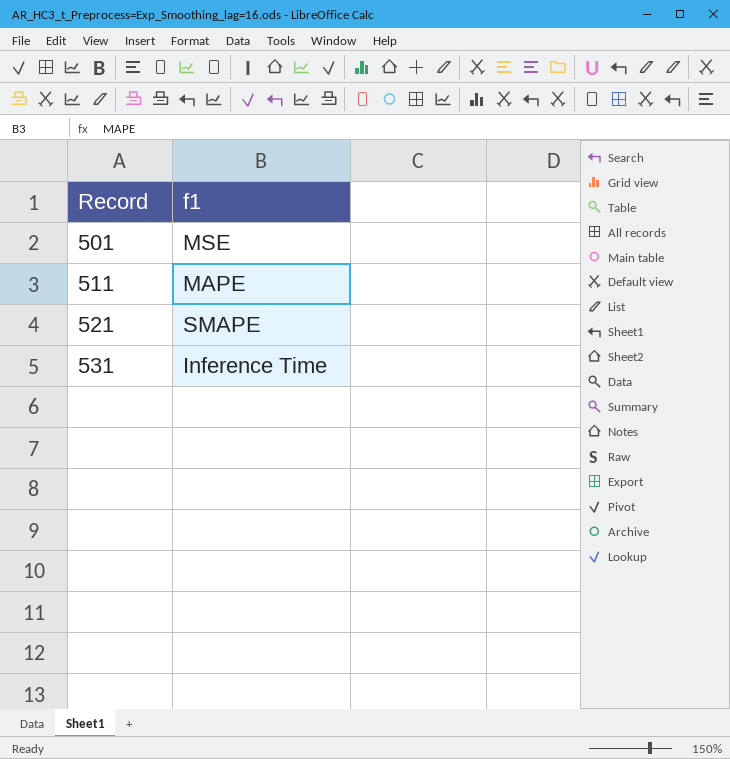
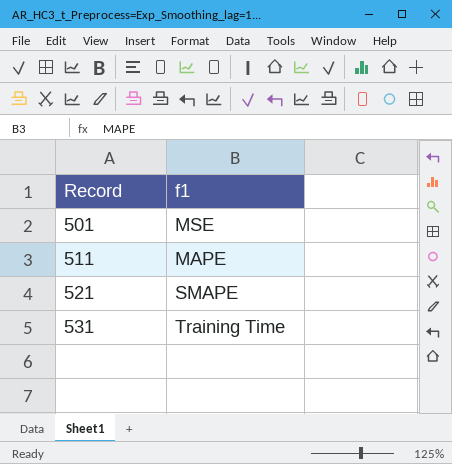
531 | f1: Inference Time -> Training Time

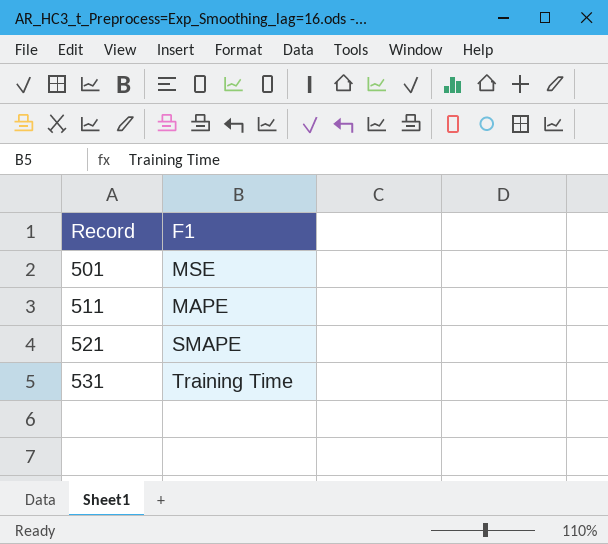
column name: f1 -> F1

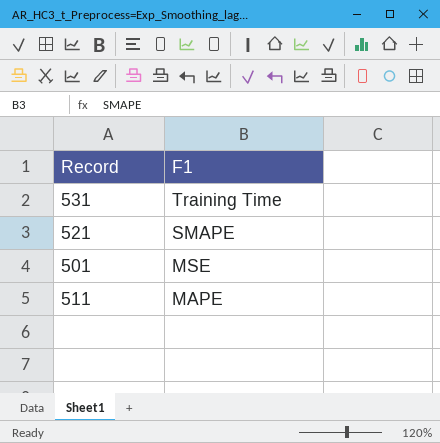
row order: Record ascending -> F1 descending

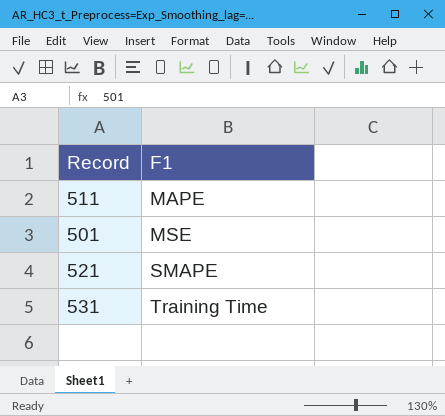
row order: F1 descending -> F1 ascending

